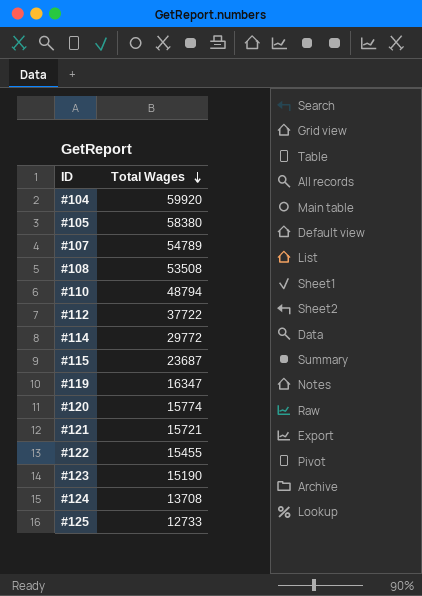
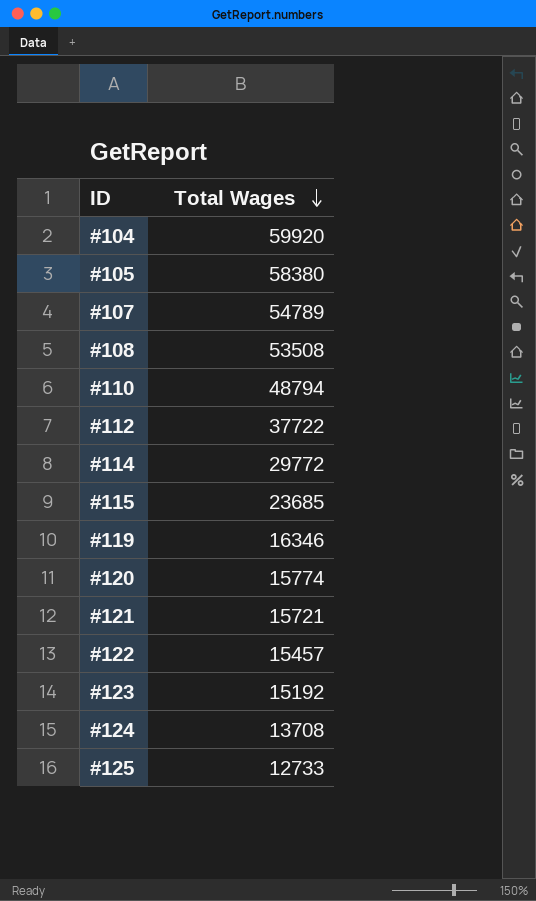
#115 | Total Wages: 23687 -> 23685
#119 | Total Wages: 16347 -> 16346
#122 | Total Wages: 15455 -> 15457
#123 | Total Wages: 15190 -> 15192

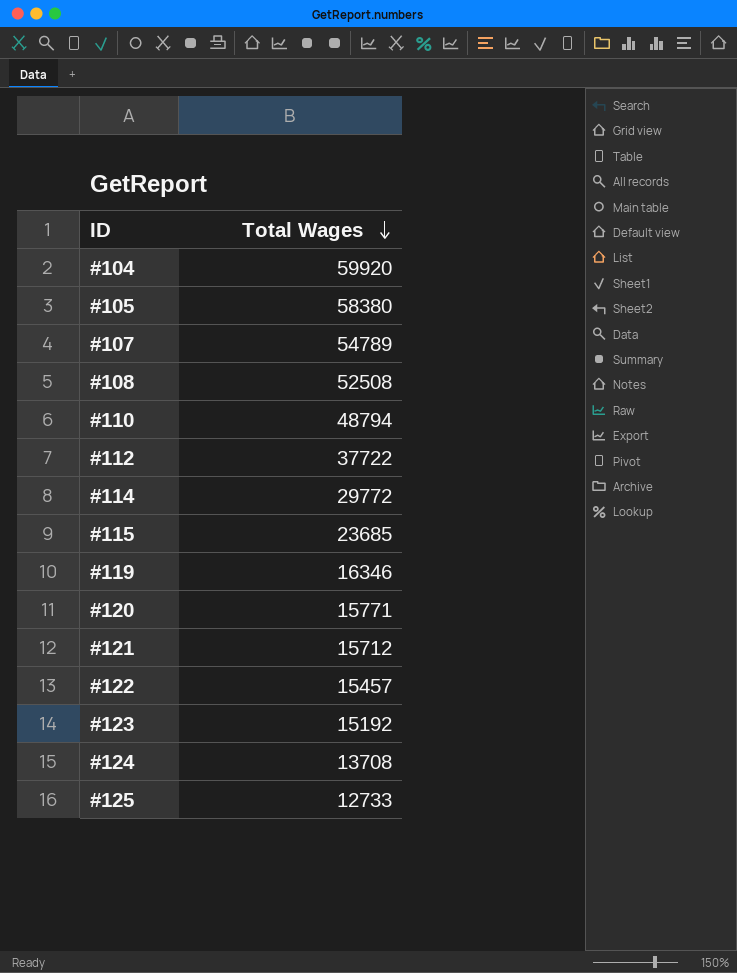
#108 | Total Wages: 53508 -> 52508
#120 | Total Wages: 15774 -> 15771
#121 | Total Wages: 15721 -> 15712

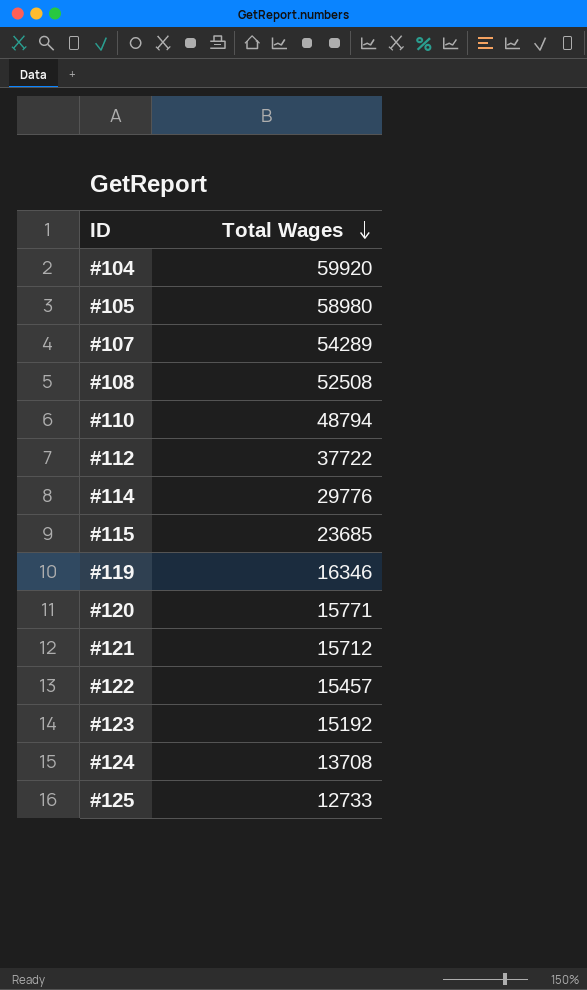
#105 | Total Wages: 58380 -> 58980
#107 | Total Wages: 54789 -> 54289
#114 | Total Wages: 29772 -> 29776

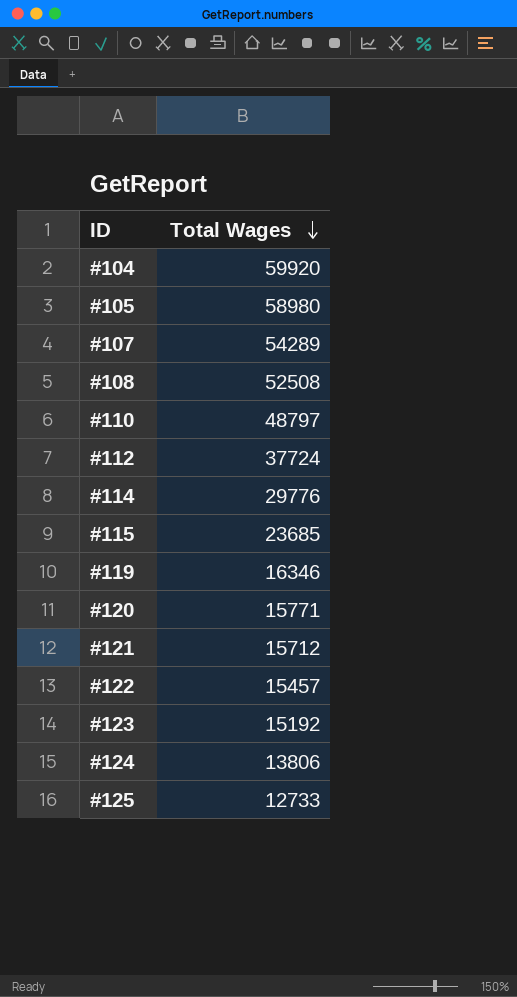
#110 | Total Wages: 48794 -> 48797
#112 | Total Wages: 37722 -> 37724
#124 | Total Wages: 13708 -> 13806

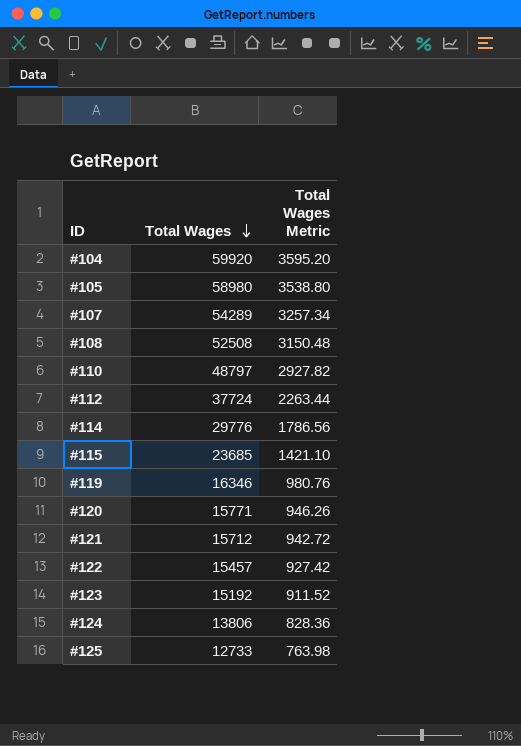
column Total Wages Metric | formula: none -> [Total Wages] * 0.06

